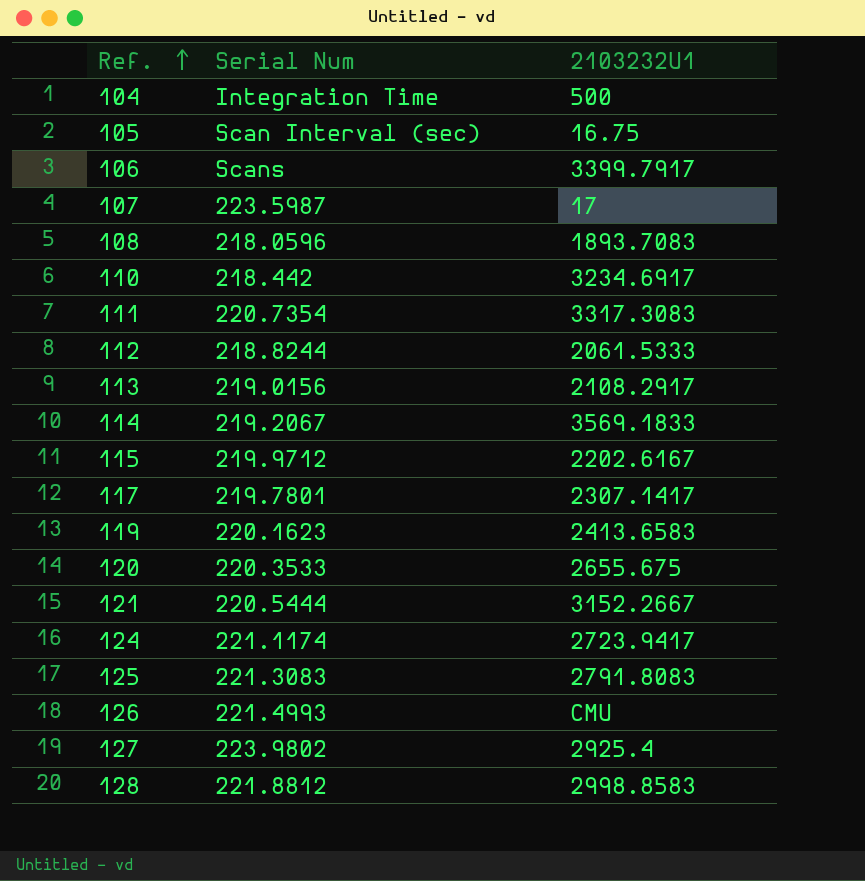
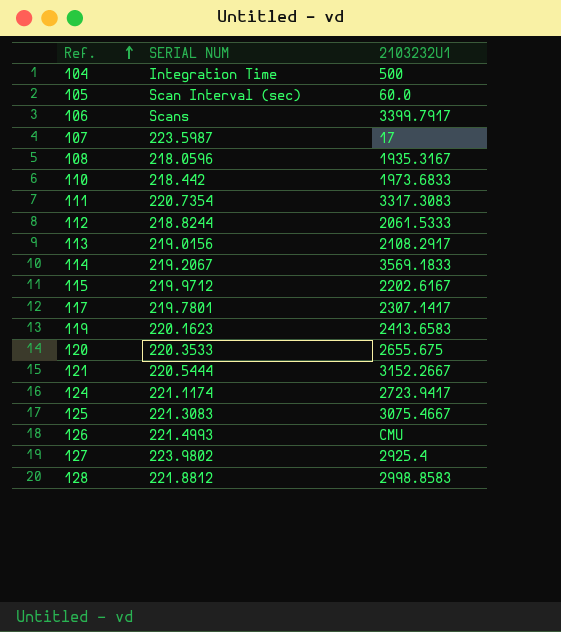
column name: Serial Num -> SERIAL NUM
105 | 2103232U1: 16.75 -> 60.0
108 | 2103232U1: 1893.7083 -> 1935.3167
110 | 2103232U1: 3234.6917 -> 1973.6833
125 | 2103232U1: 2791.8083 -> 3075.4667

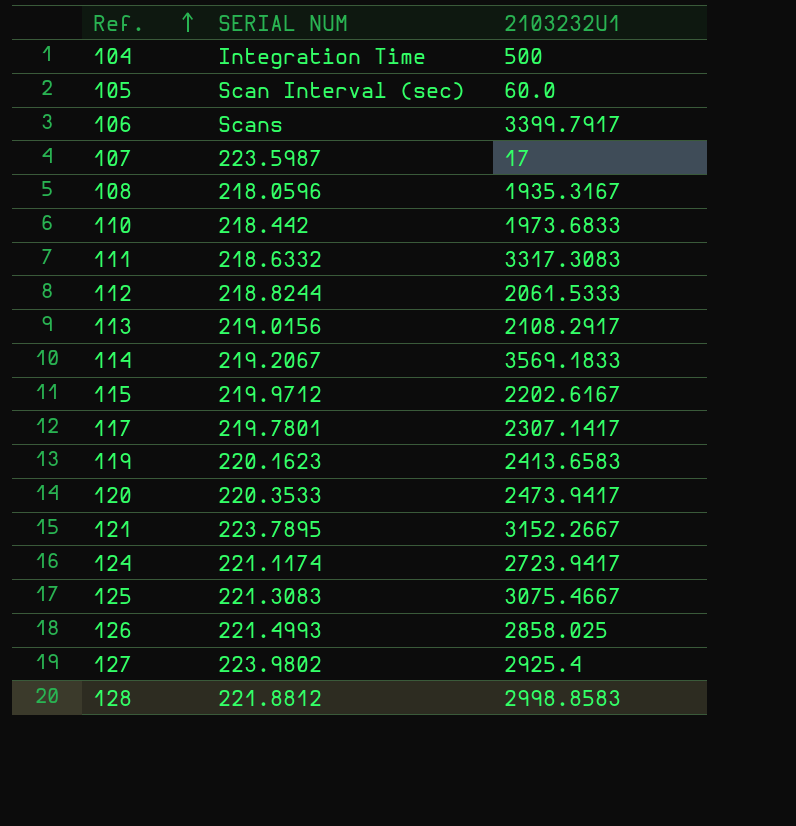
111 | SERIAL NUM: 220.7354 -> 218.6332
120 | 2103232U1: 2655.675 -> 2473.9417
121 | SERIAL NUM: 220.5444 -> 223.7895
126 | 2103232U1: CMU -> 2858.025

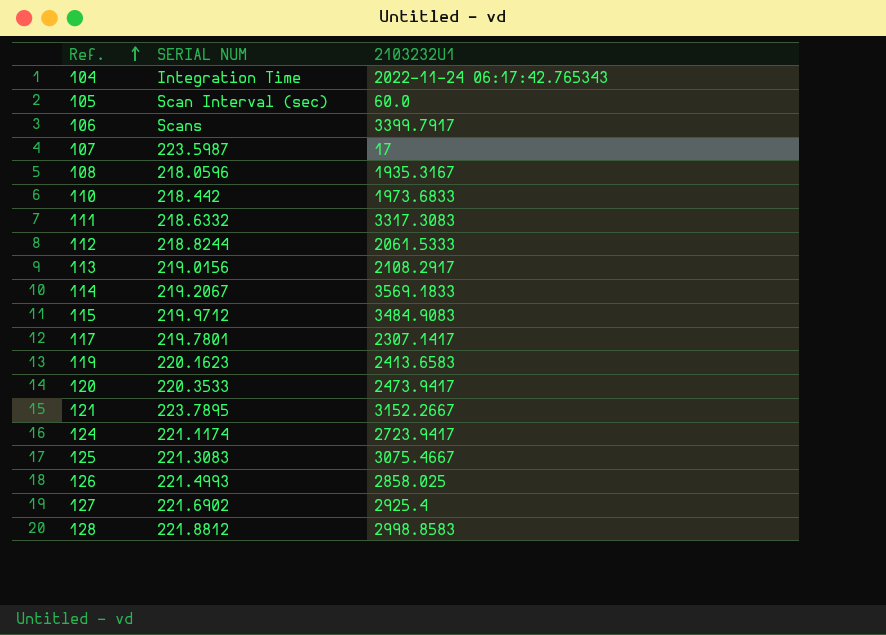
104 | 2103232U1: 500 -> 2022-11-24 06:17:42.765343
115 | 2103232U1: 2202.6167 -> 3484.9083
127 | SERIAL NUM: 223.9802 -> 221.6902

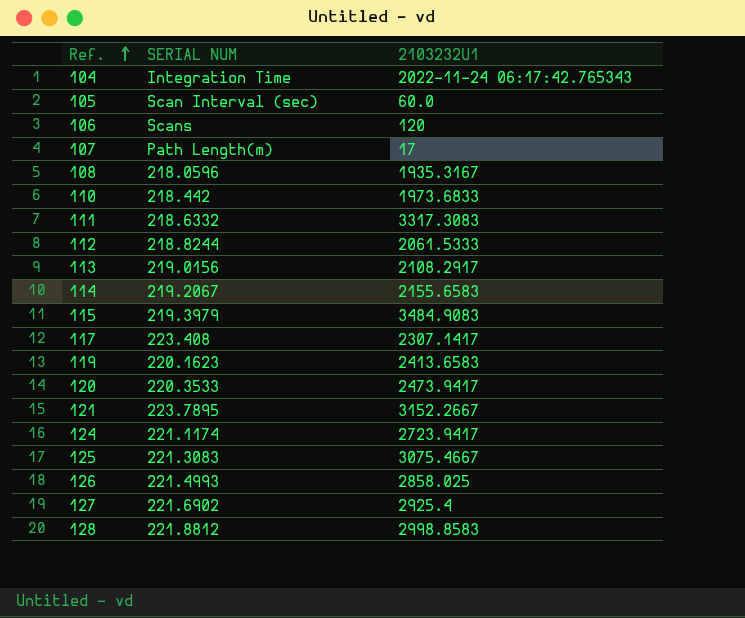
106 | 2103232U1: 3399.7917 -> 120
107 | SERIAL NUM: 223.5987 -> Path Length(m)
114 | 2103232U1: 3569.1833 -> 2155.6583
115 | SERIAL NUM: 219.9712 -> 219.3979
117 | SERIAL NUM: 219.7801 -> 223.408

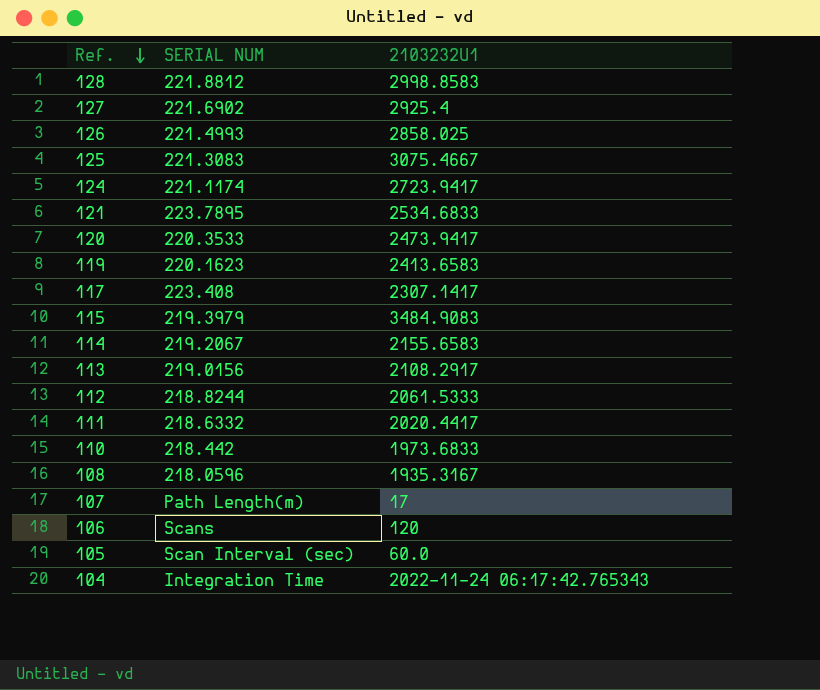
row order: Ref. ascending -> Ref. descending
121 | 2103232U1: 3152.2667 -> 2534.6833
111 | 2103232U1: 3317.3083 -> 2020.4417

